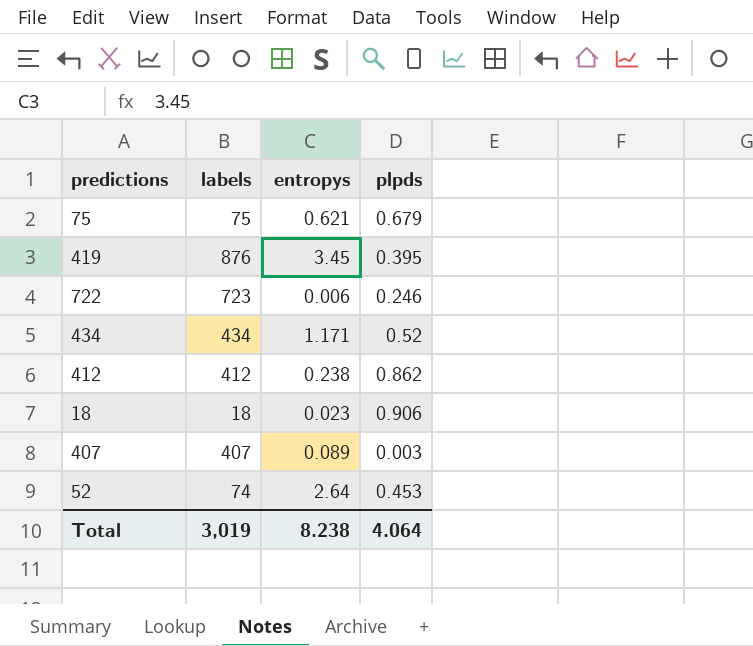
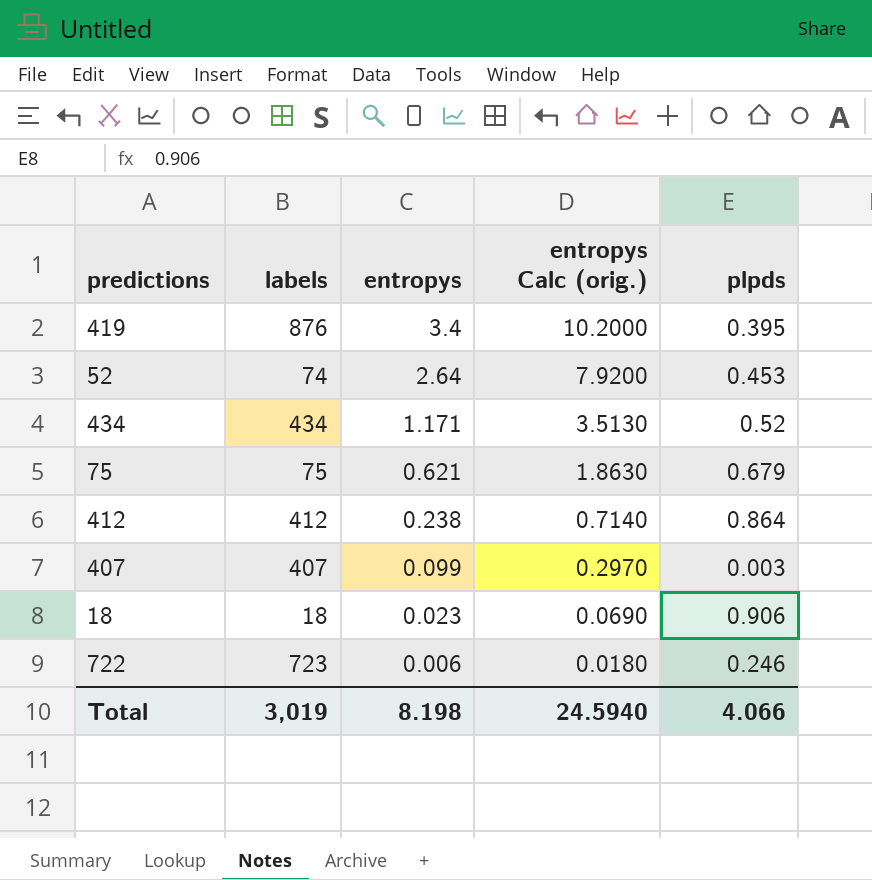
row order: none -> entropys descending
column entropys Calc (orig.) | formula: none -> [entropys] * 3
419 | entropys: 3.45 -> 3.4
412 | plpds: 0.862 -> 0.864
407 | entropys: 0.089 -> 0.099
Total | entropys: 8.238 -> 8.198
Total | plpds: 4.064 -> 4.066

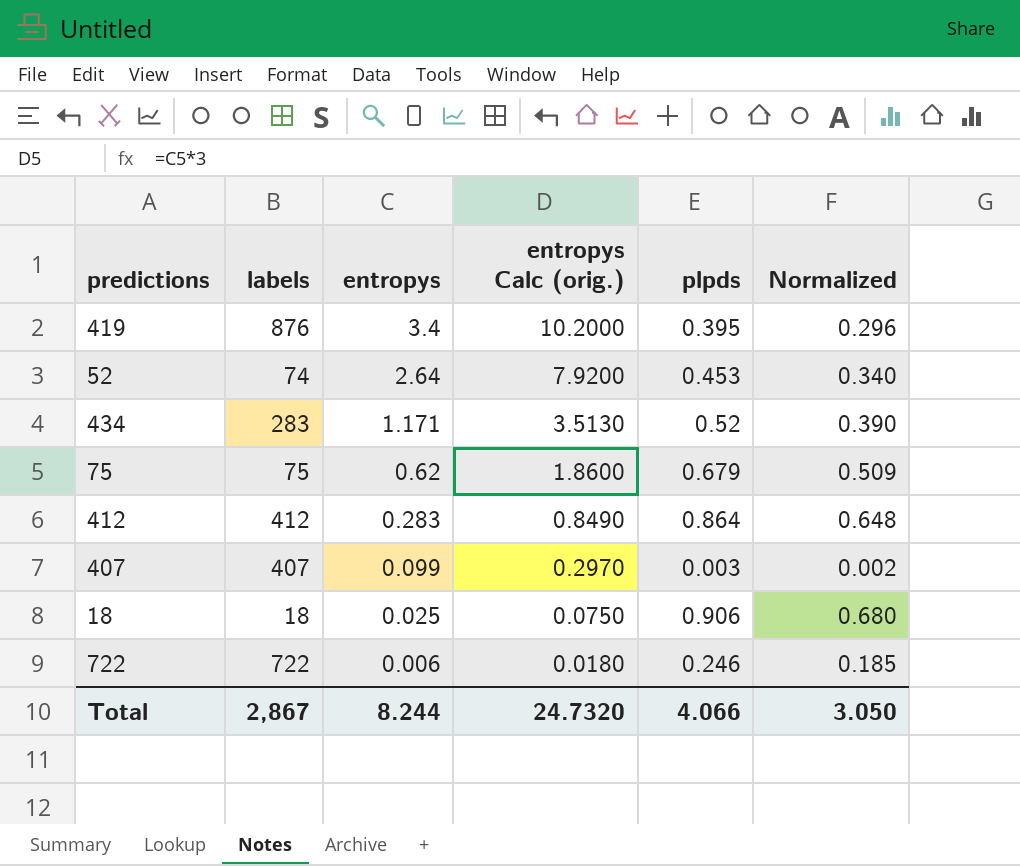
column Normalized | formula: none -> [plpds] * 0.75
434 | labels: 434 -> 283
75 | entropys: 0.621 -> 0.62
75 | entropys Calc (orig.): 1.8630 -> 1.8600
412 | entropys: 0.238 -> 0.283
412 | entropys Calc (orig.): 0.7140 -> 0.8490
18 | entropys: 0.023 -> 0.025
18 | entropys Calc (orig.): 0.0690 -> 0.0750
722 | labels: 723 -> 722
Total | labels: 3,019 -> 2,867
Total | entropys: 8.198 -> 8.244
Total | entropys Calc (orig.): 24.5940 -> 24.7320

